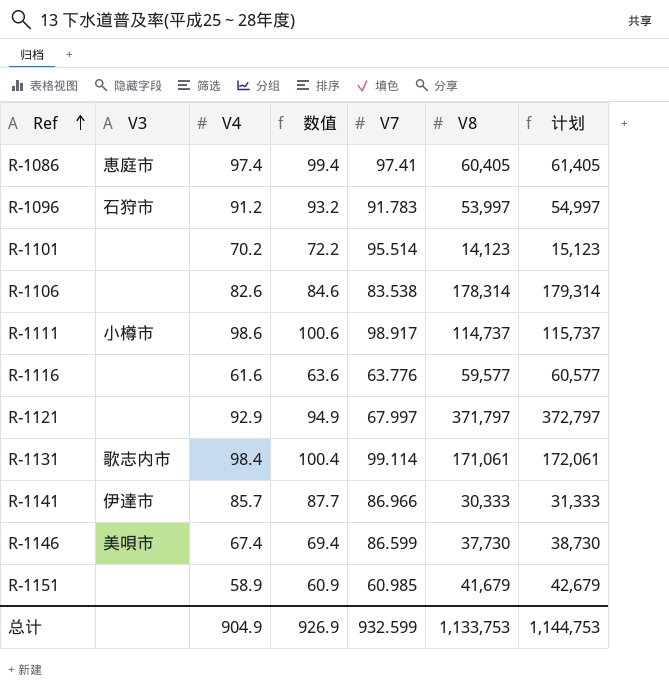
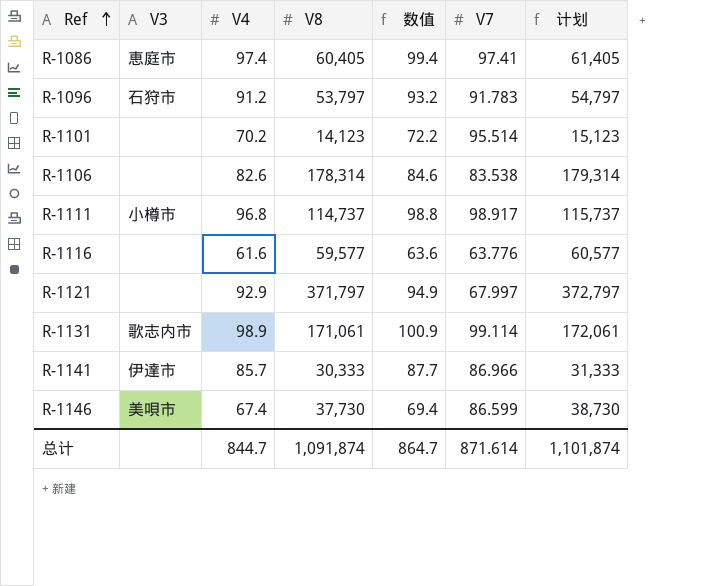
column V8 | position: 6 -> 4
row R-1151: none | 58.9 | 60.9 | 60.985 | 41,679 | 42,679 -> none
R-1096 | V8: 53,997 -> 53,797
R-1096 | 计划: 54,997 -> 54,797
R-1111 | V4: 98.6 -> 96.8
R-1111 | 数值: 100.6 -> 98.8
R-1131 | V4: 98.4 -> 98.9
R-1131 | 数值: 100.4 -> 100.9
总计 | V4: 904.9 -> 844.7
总计 | V8: 1,133,753 -> 1,091,874
总计 | 数值: 926.9 -> 864.7
总计 | V7: 932.599 -> 871.614
总计 | 计划: 1,144,753 -> 1,101,874

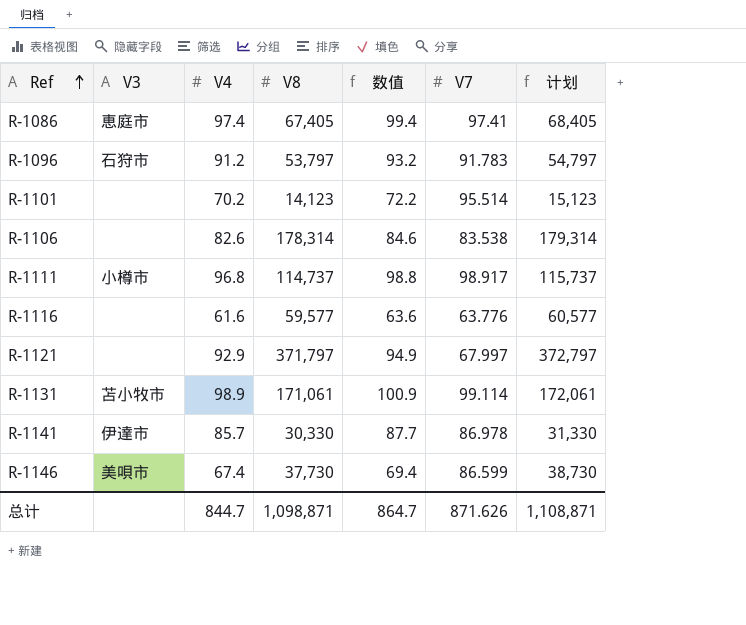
R-1086 | V8: 60,405 -> 67,405
R-1086 | 计划: 61,405 -> 68,405
R-1131 | V3: 歌志内市 -> 苫小牧市
R-1141 | V8: 30,333 -> 30,330
R-1141 | V7: 86.966 -> 86.978
R-1141 | 计划: 31,333 -> 31,330
总计 | V8: 1,091,874 -> 1,098,871
总计 | V7: 871.614 -> 871.626
总计 | 计划: 1,101,874 -> 1,108,871

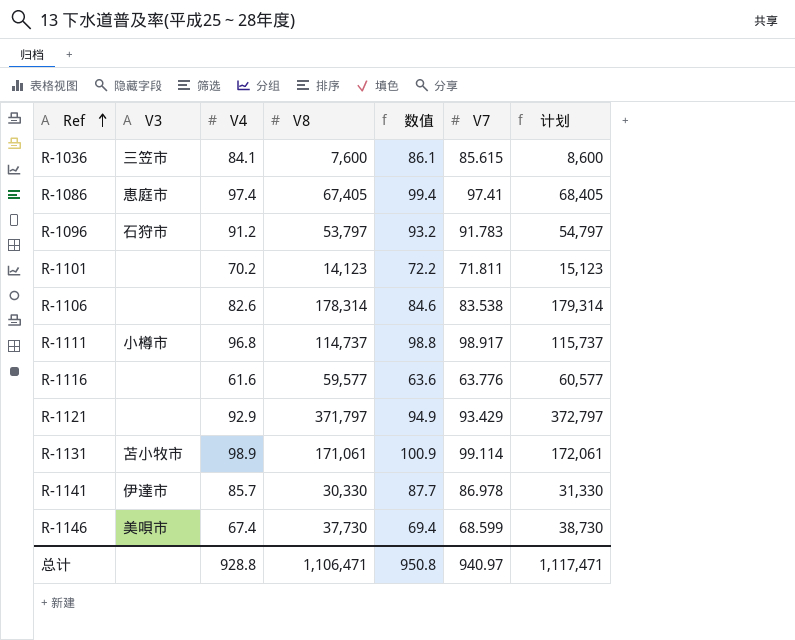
row R-1036: none -> 三笠市 | 84.1 | 7,600 | 86.1 | 85.615 | 8,600
R-1101 | V7: 95.514 -> 71.811
R-1121 | V7: 67.997 -> 93.429
R-1146 | V7: 86.599 -> 68.599
总计 | V4: 844.7 -> 928.8
总计 | V8: 1,098,871 -> 1,106,471
总计 | 数值: 864.7 -> 950.8
总计 | V7: 871.626 -> 940.97
总计 | 计划: 1,108,871 -> 1,117,471

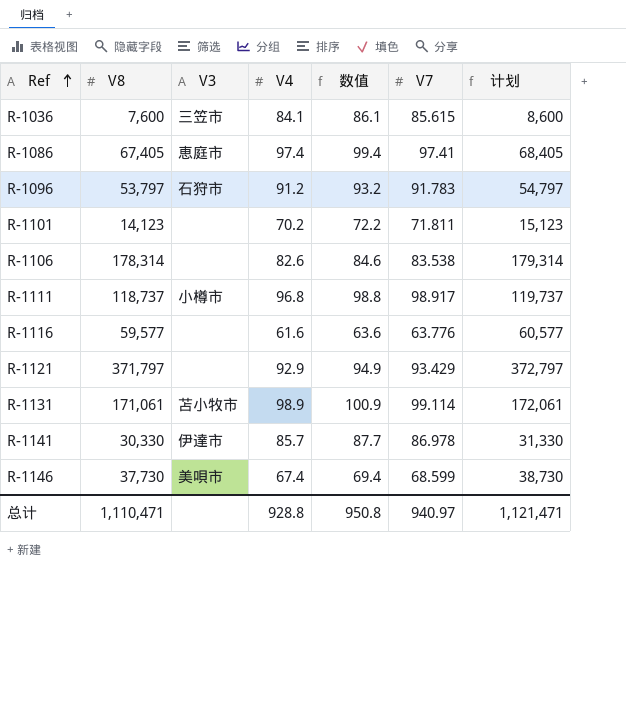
column V8 | position: 4 -> 2
R-1111 | V8: 114,737 -> 118,737
R-1111 | 计划: 115,737 -> 119,737
总计 | V8: 1,106,471 -> 1,110,471
总计 | 计划: 1,117,471 -> 1,121,471

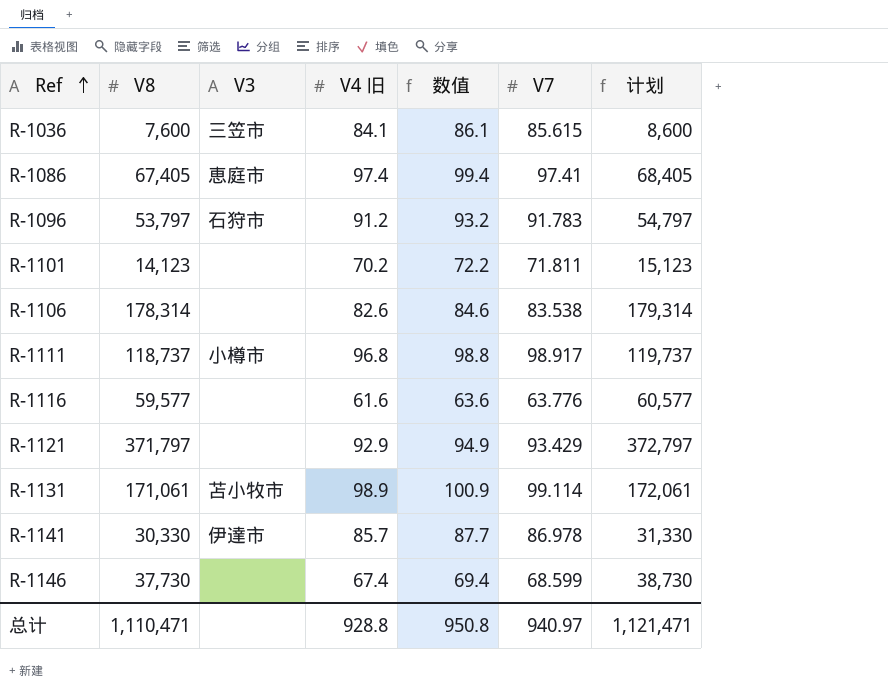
column name: V4 -> V4 旧
R-1146 | V3: 美唄市 -> none

